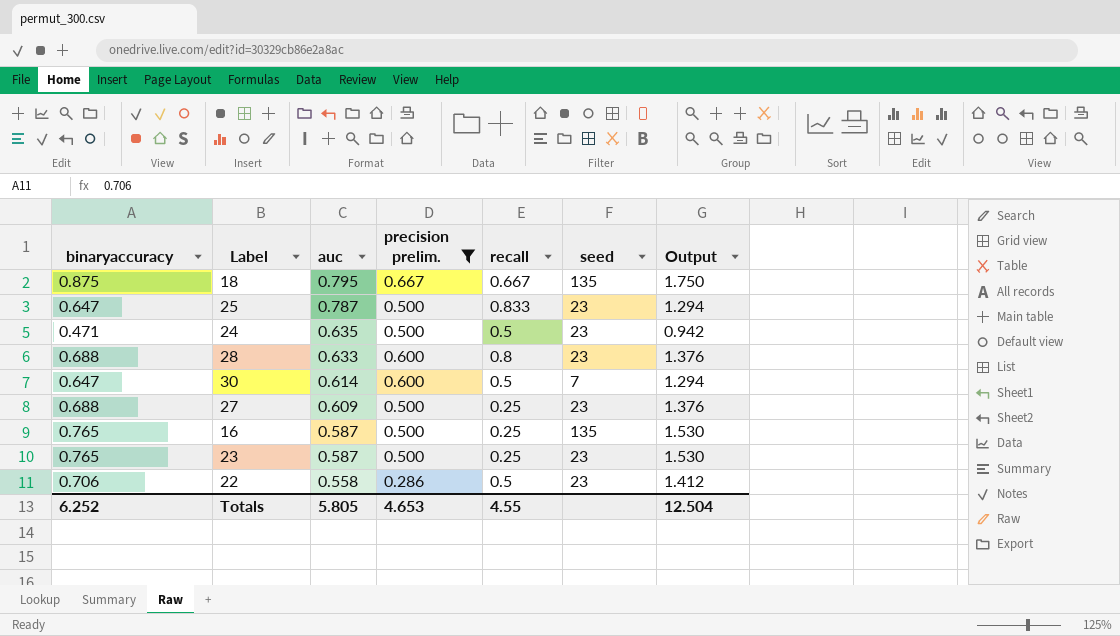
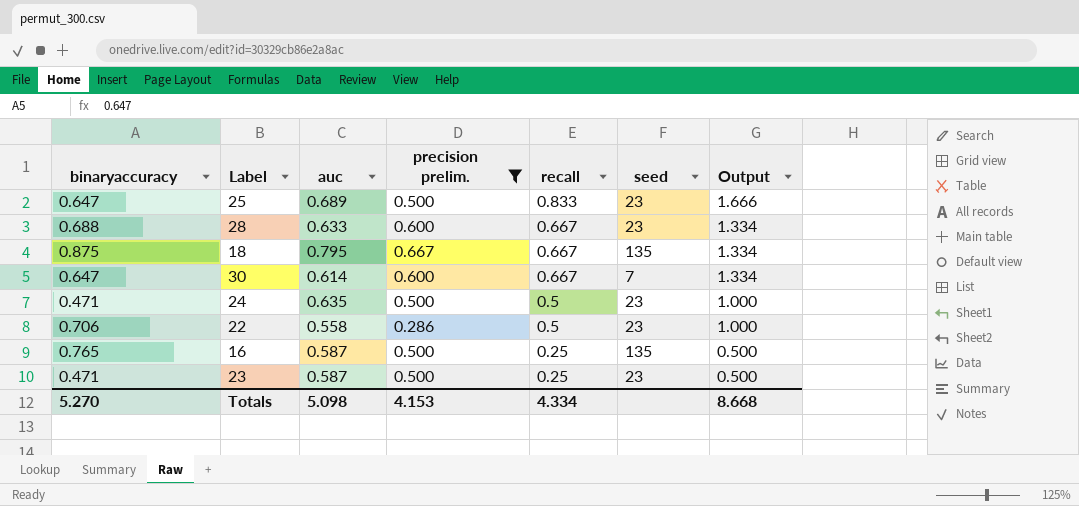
row order: auc descending -> recall descending
column Output | formula: [binaryaccuracy] * 2 -> [recall] * 2
row 27: 0.688 | 0.609 | 0.500 | 0.25 | 23 | 1.376 -> none
25 | auc: 0.787 -> 0.689
28 | recall: 0.8 -> 0.667
30 | recall: 0.5 -> 0.667
23 | binaryaccuracy: 0.765 -> 0.471
Totals | binaryaccuracy: 6.252 -> 5.270
Totals | auc: 5.805 -> 5.098
Totals | precision prelim.: 4.653 -> 4.153
Totals | recall: 4.55 -> 4.334
Totals | Output: 12.504 -> 8.668

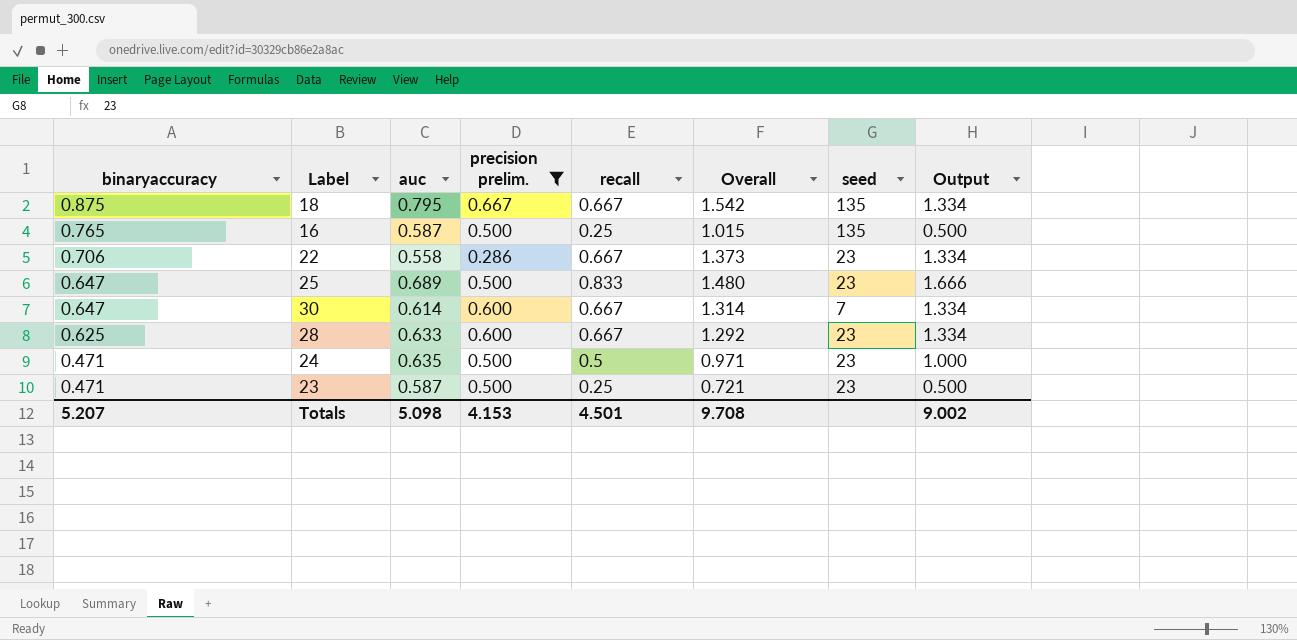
row order: recall descending -> binaryaccuracy descending
column Overall | formula: none -> [binaryaccuracy] + [recall]
22 | recall: 0.5 -> 0.667
22 | Output: 1.000 -> 1.334
28 | binaryaccuracy: 0.688 -> 0.625
Totals | binaryaccuracy: 5.270 -> 5.207
Totals | recall: 4.334 -> 4.501
Totals | Output: 8.668 -> 9.002

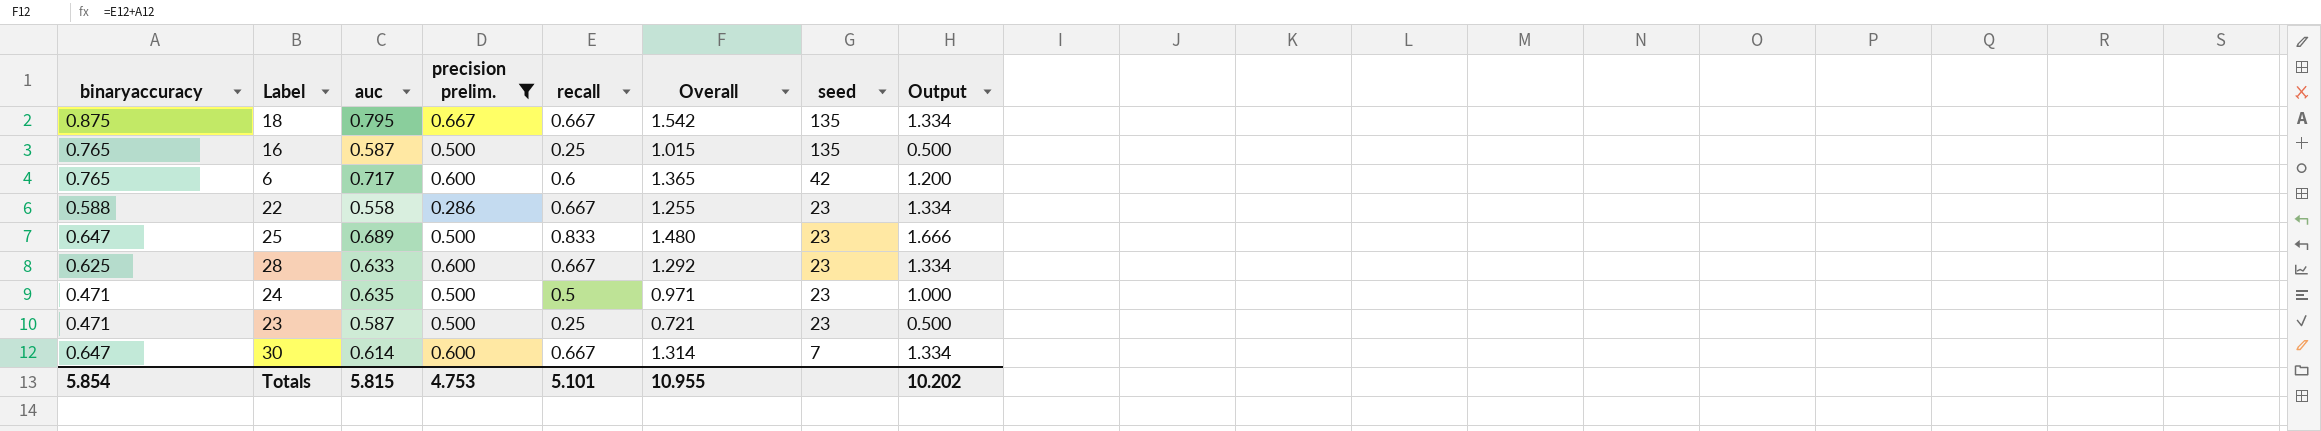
row order: binaryaccuracy descending -> seed descending
row 6: none -> 0.765 | 0.717 | 0.600 | 0.6 | 1.365 | 42 | 1.200
22 | binaryaccuracy: 0.706 -> 0.588
22 | Overall: 1.373 -> 1.255
Totals | binaryaccuracy: 5.207 -> 5.854
Totals | auc: 5.098 -> 5.815
Totals | precision prelim.: 4.153 -> 4.753
Totals | recall: 4.501 -> 5.101
Totals | Overall: 9.708 -> 10.955
Totals | Output: 9.002 -> 10.202

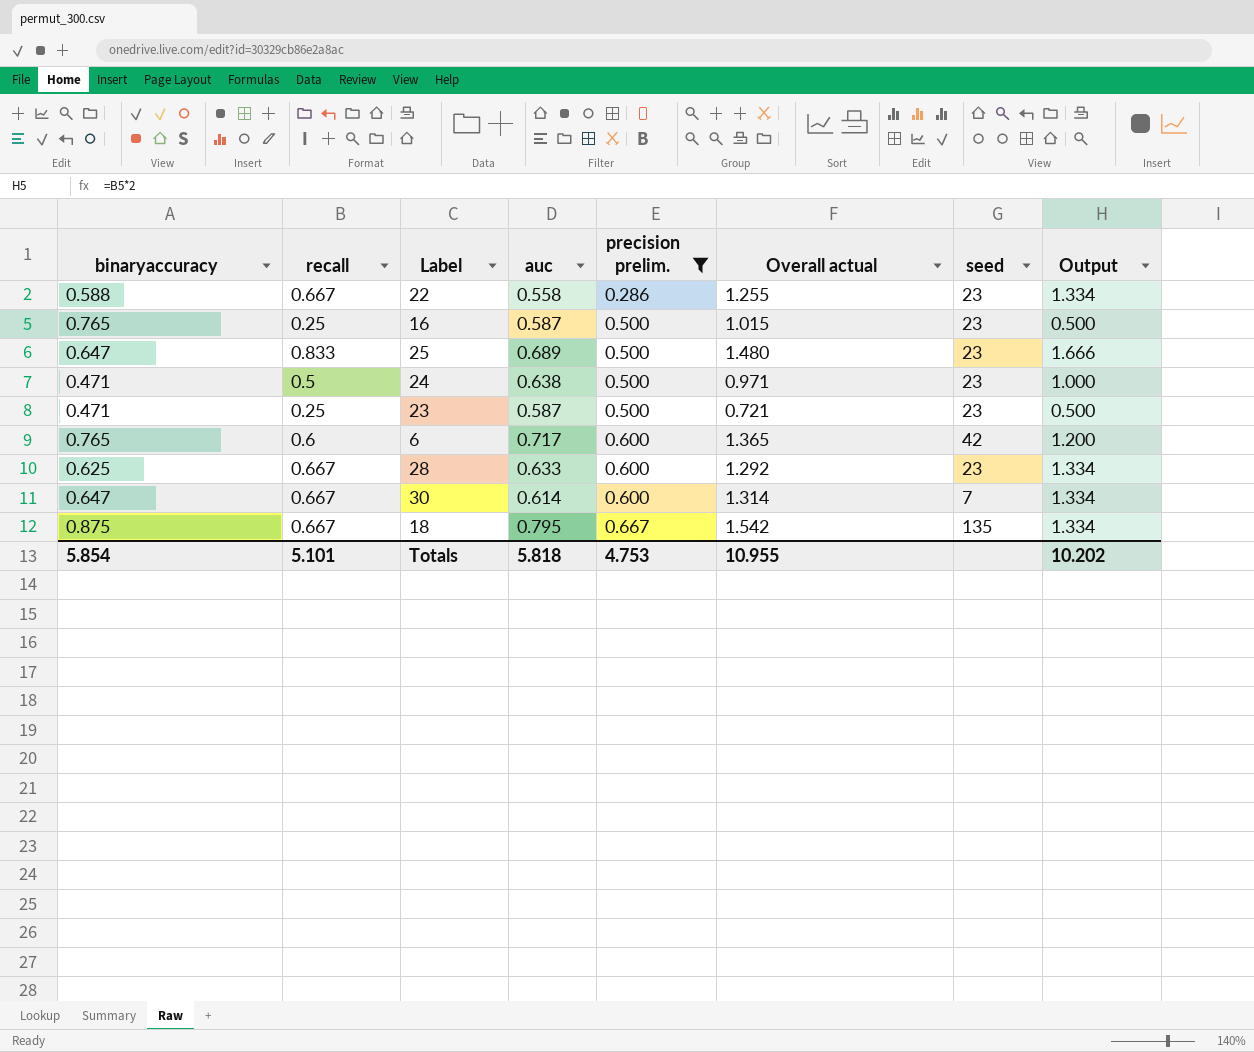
row order: seed descending -> precision prelim. ascending
column recall | position: 5 -> 2
column name: Overall -> Overall actual
16 | seed: 135 -> 23
24 | auc: 0.635 -> 0.638
Totals | auc: 5.815 -> 5.818

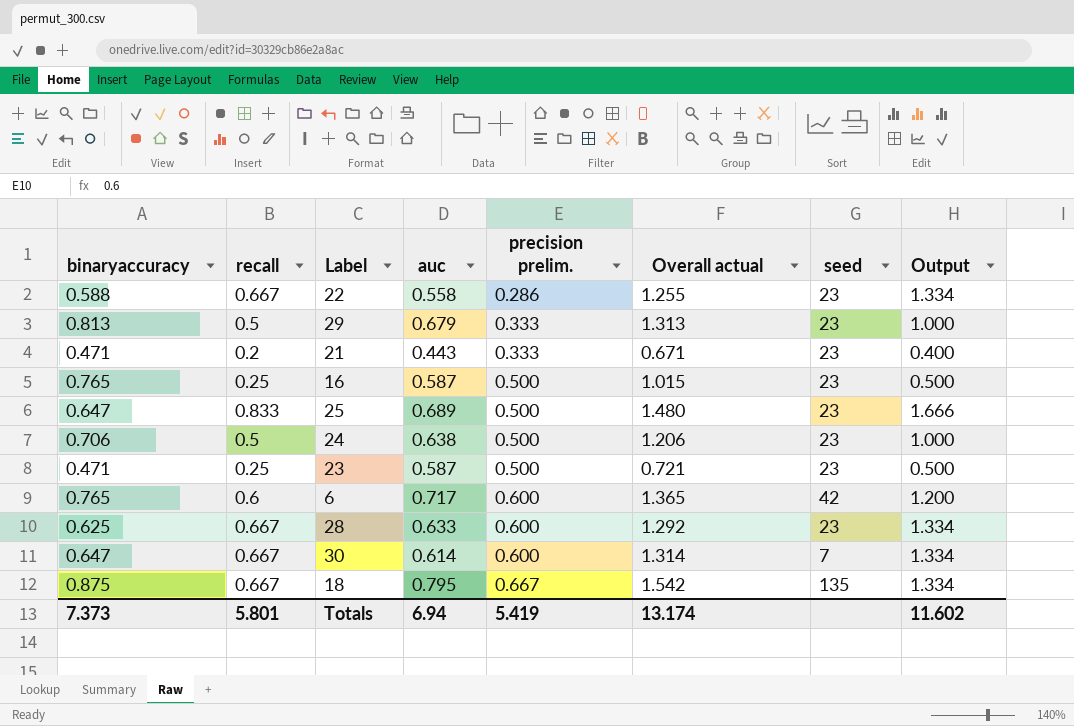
filter: precision prelim. != 0.333 -> none
24 | binaryaccuracy: 0.471 -> 0.706
24 | Overall actual: 0.971 -> 1.206
Totals | binaryaccuracy: 5.854 -> 7.373
Totals | recall: 5.101 -> 5.801
Totals | auc: 5.818 -> 6.94
Totals | precision prelim.: 4.753 -> 5.419
Totals | Overall actual: 10.955 -> 13.174
Totals | Output: 10.202 -> 11.602

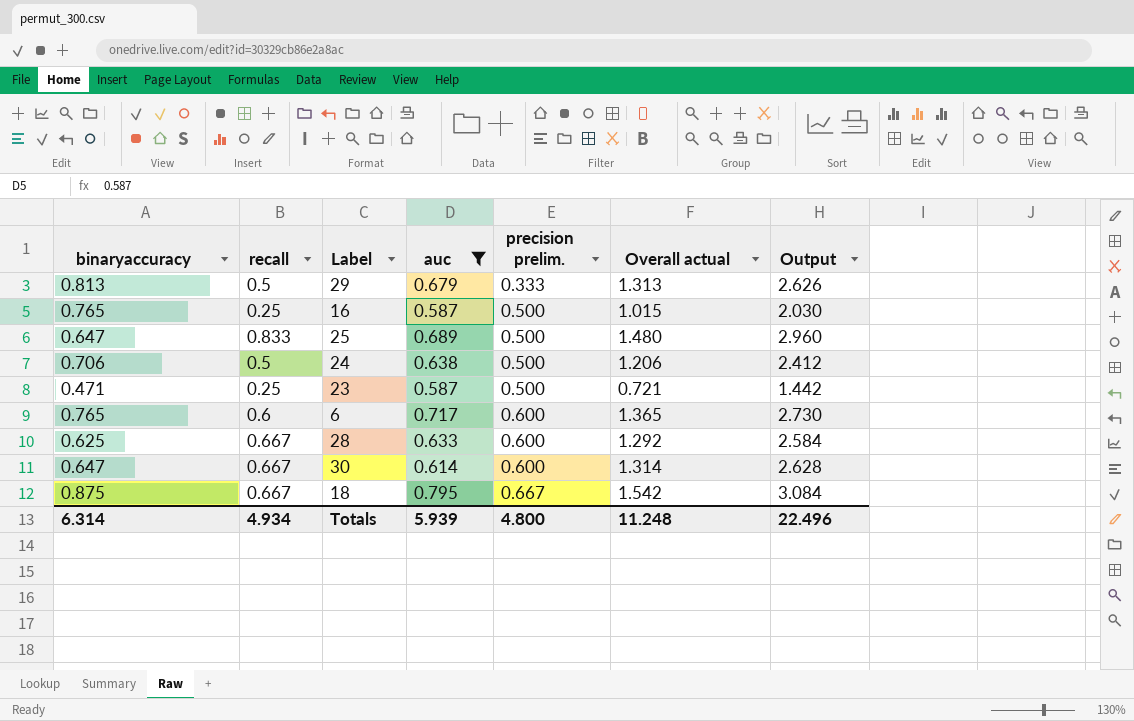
filter: none -> auc >= 0.587
column seed | position: 7 -> none
column Output | formula: [recall] * 2 -> [Overall actual] * 2
Totals | binaryaccuracy: 7.373 -> 6.314
Totals | recall: 5.801 -> 4.934
Totals | auc: 6.94 -> 5.939
Totals | precision prelim.: 5.419 -> 4.800
Totals | Overall actual: 13.174 -> 11.248
Totals | Output: 11.602 -> 22.496

